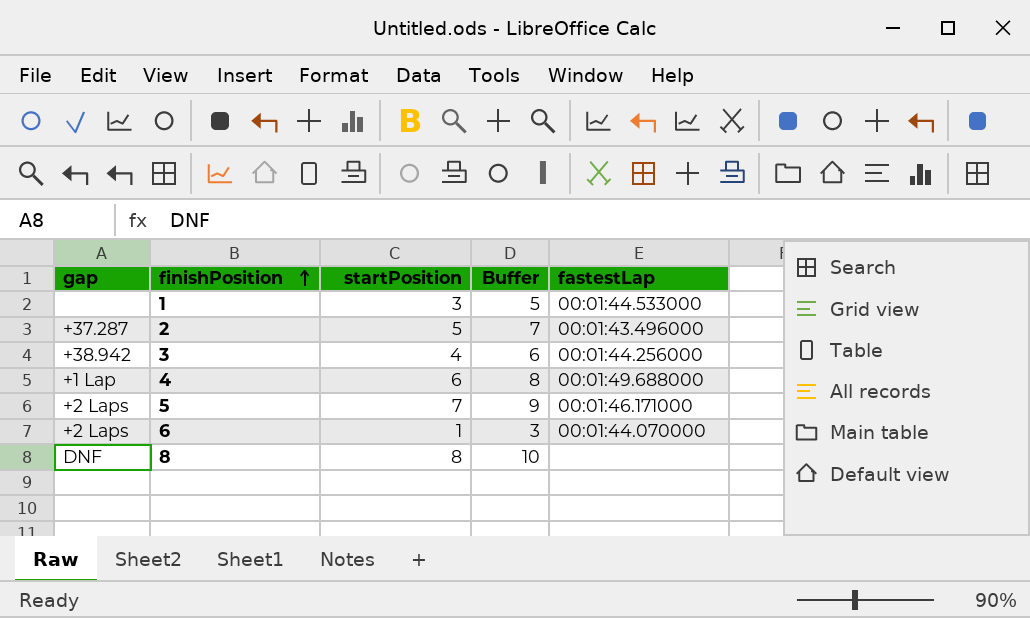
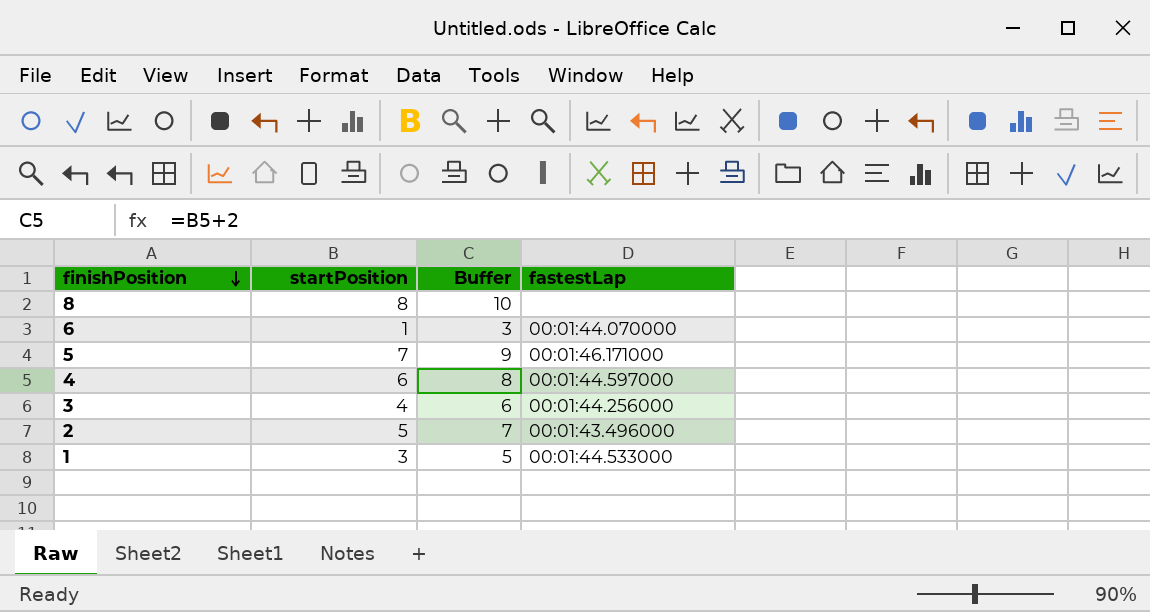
row order: finishPosition ascending -> finishPosition descending
column gap | position: 1 -> none
4 | fastestLap: 00:01:49.688000 -> 00:01:44.597000

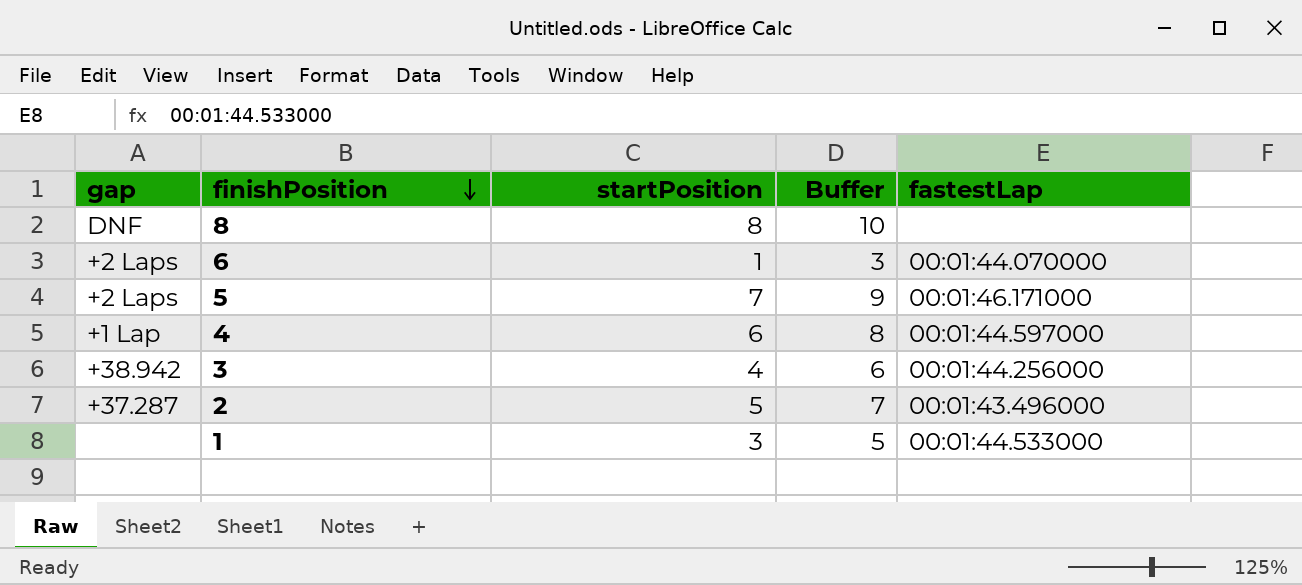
column gap | position: none -> 1

